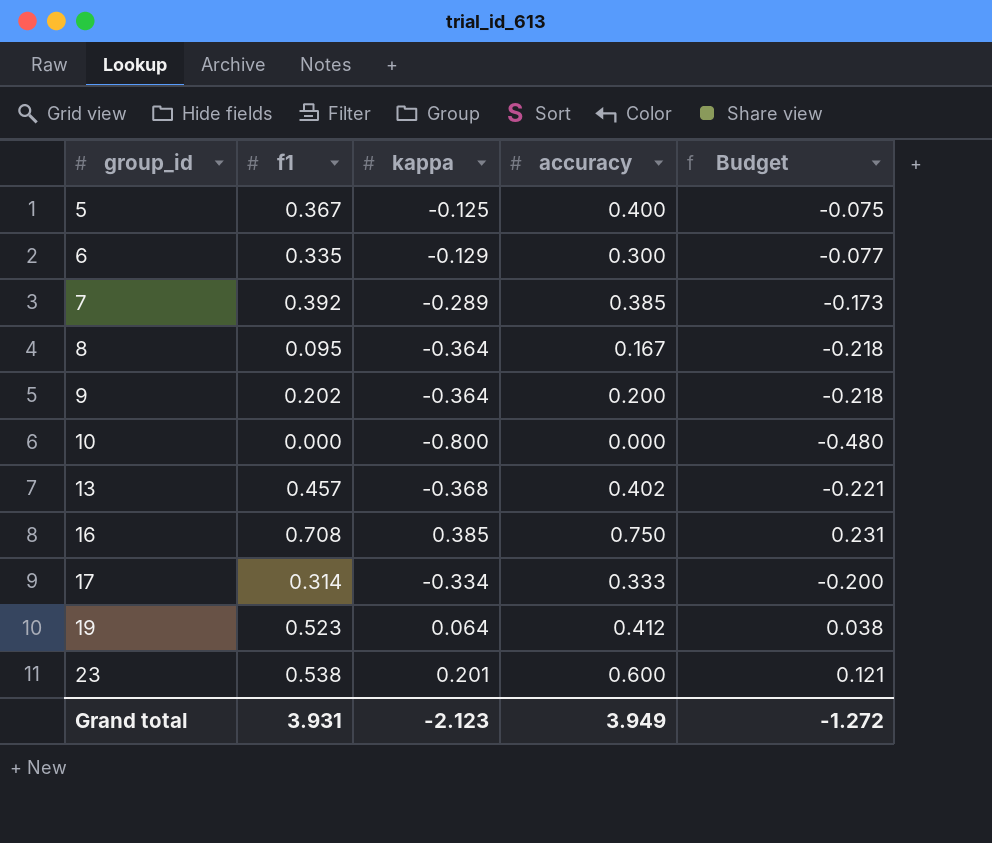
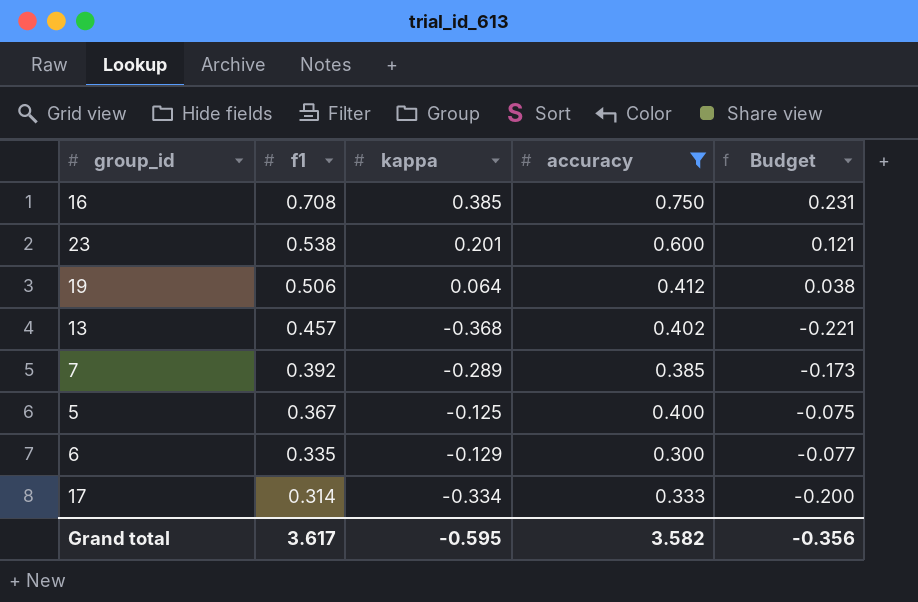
filter: none -> accuracy >= 0.300
row order: group_id ascending -> f1 descending
19 | f1: 0.523 -> 0.506
Grand total | f1: 3.931 -> 3.617
Grand total | kappa: -2.123 -> -0.595
Grand total | accuracy: 3.949 -> 3.582
Grand total | Budget: -1.272 -> -0.356

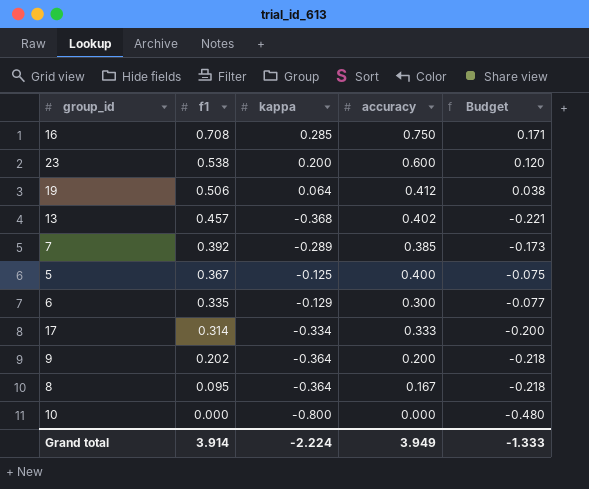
filter: accuracy >= 0.300 -> none
16 | kappa: 0.385 -> 0.285
16 | Budget: 0.231 -> 0.171
23 | kappa: 0.201 -> 0.200
23 | Budget: 0.121 -> 0.120
Grand total | f1: 3.617 -> 3.914
Grand total | kappa: -0.595 -> -2.224
Grand total | accuracy: 3.582 -> 3.949
Grand total | Budget: -0.356 -> -1.333

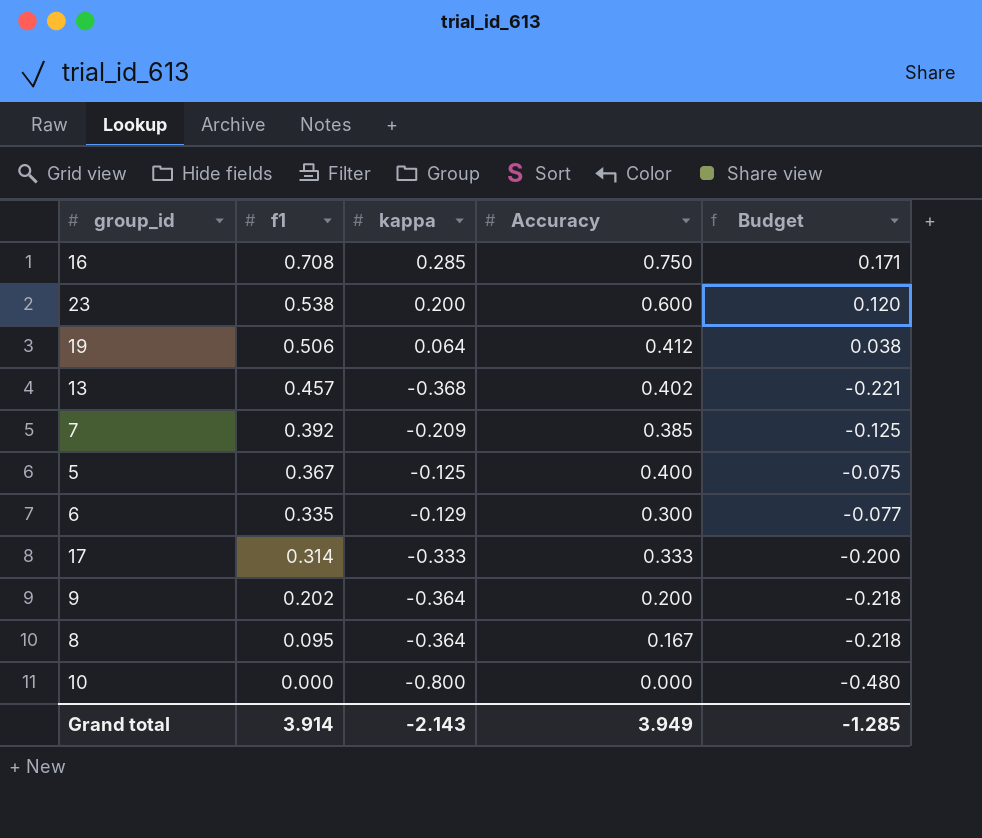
column name: accuracy -> Accuracy
7 | kappa: -0.289 -> -0.209
7 | Budget: -0.173 -> -0.125
17 | kappa: -0.334 -> -0.333
Grand total | kappa: -2.224 -> -2.143
Grand total | Budget: -1.333 -> -1.285

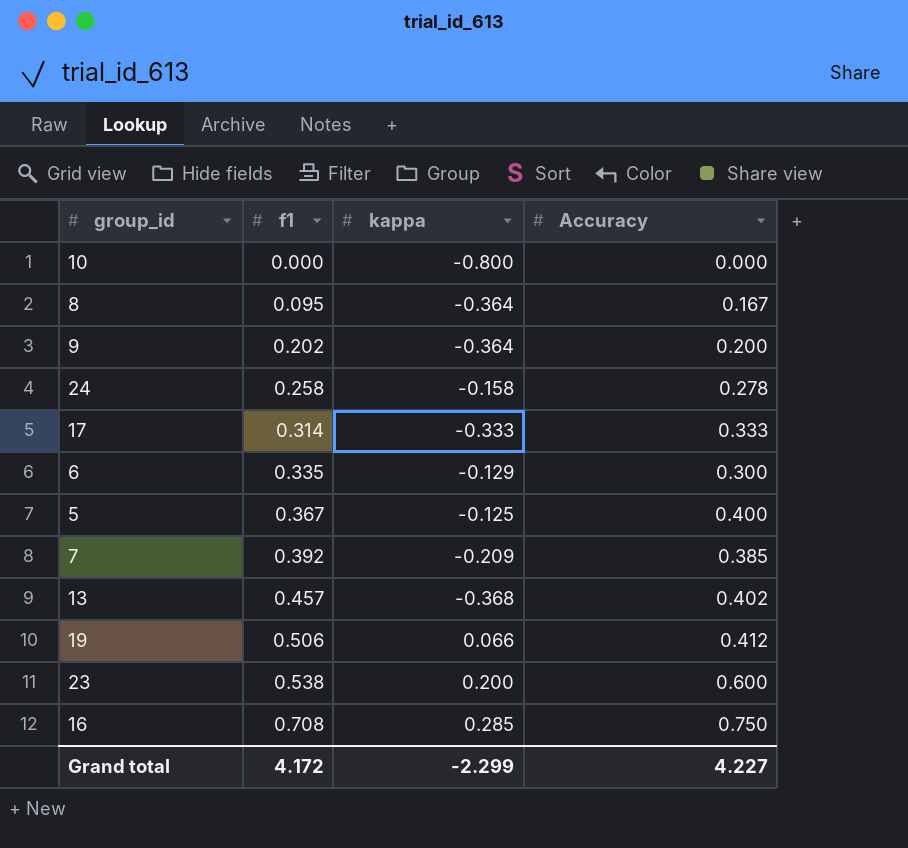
row order: f1 descending -> f1 ascending
column Budget | formula: [kappa] * 0.6 -> none
row 24: none -> 0.258 | -0.158 | 0.278
19 | kappa: 0.064 -> 0.066
Grand total | f1: 3.914 -> 4.172
Grand total | kappa: -2.143 -> -2.299
Grand total | Accuracy: 3.949 -> 4.227

